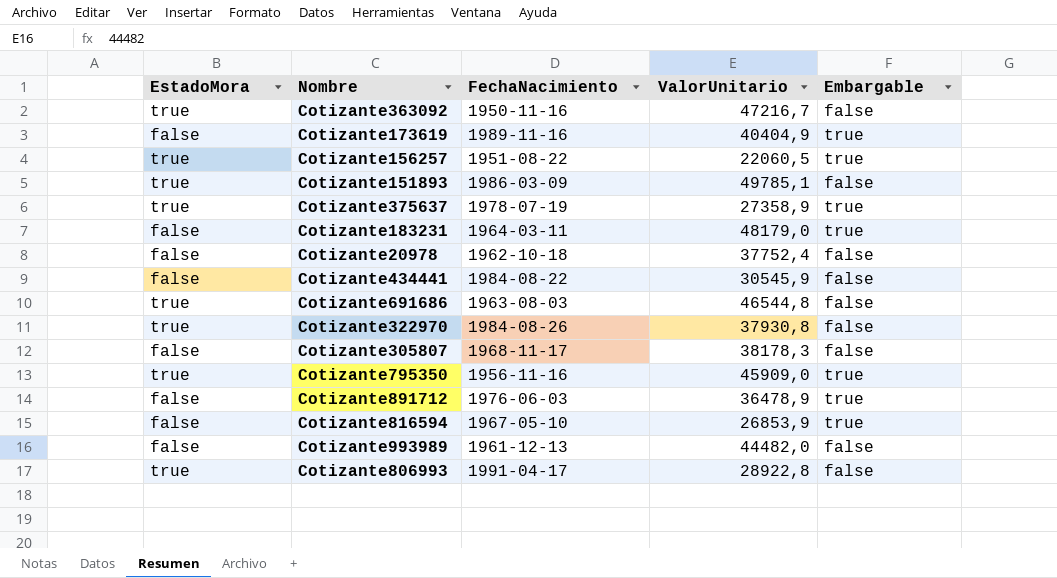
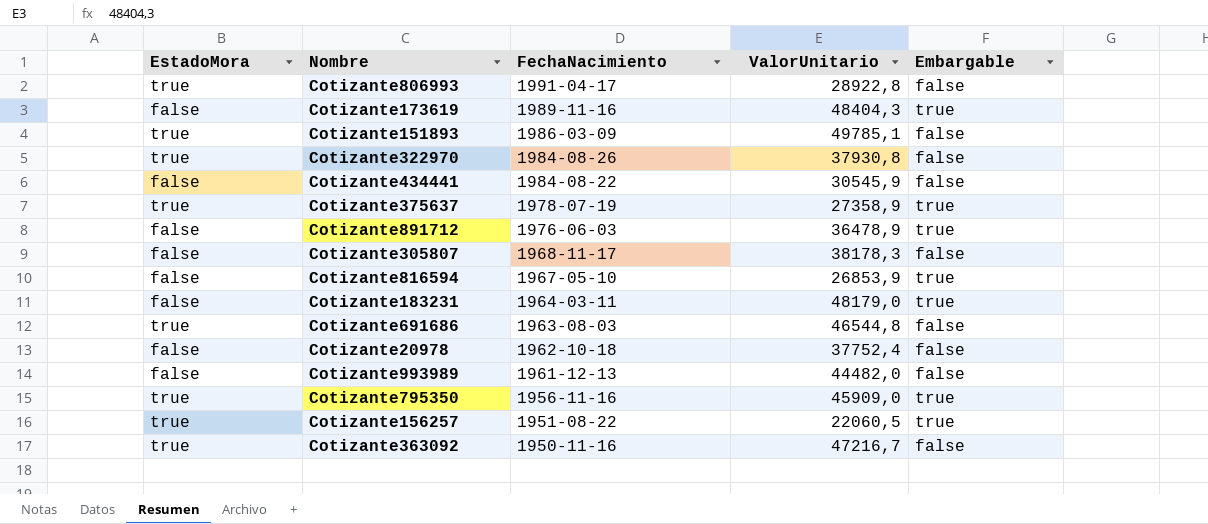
row order: none -> FechaNacimiento descending
Cotizante173619 | ValorUnitario: 40404,9 -> 48404,3

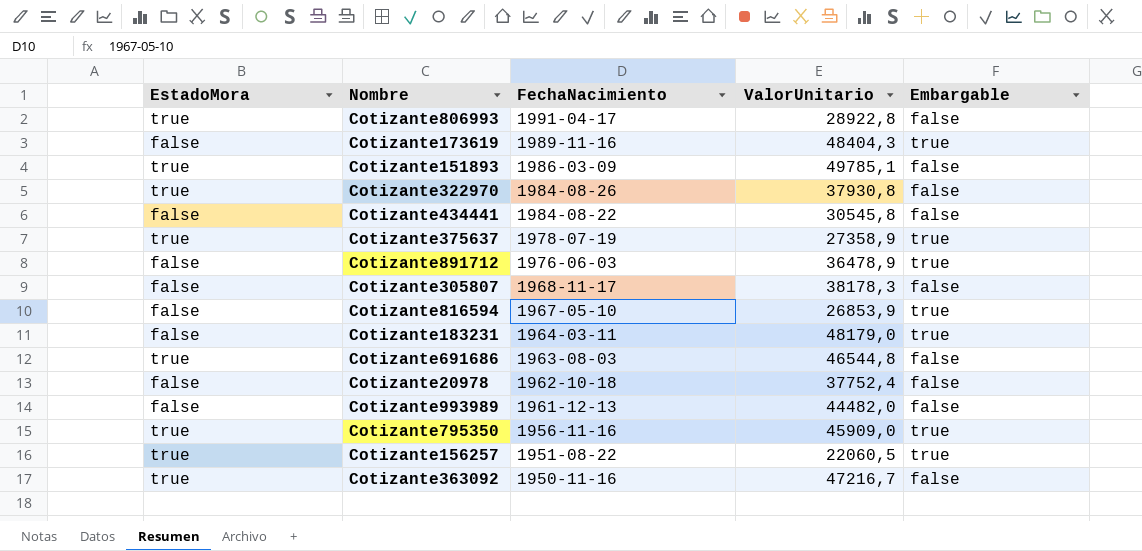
Cotizante434441 | ValorUnitario: 30545,9 -> 30545,8

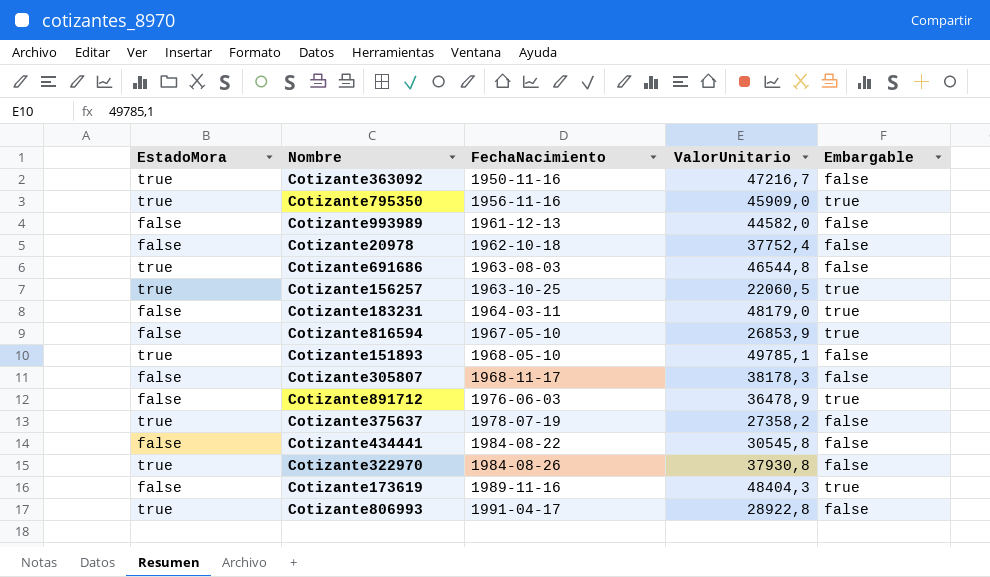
row order: FechaNacimiento descending -> FechaNacimiento ascending
Cotizante993989 | ValorUnitario: 44482,0 -> 44582,0
Cotizante156257 | FechaNacimiento: 1951-08-22 -> 1963-10-25
Cotizante151893 | FechaNacimiento: 1986-03-09 -> 1968-05-10
Cotizante375637 | ValorUnitario: 27358,9 -> 27358,2
Cotizante375637 | Embargable: true -> false

